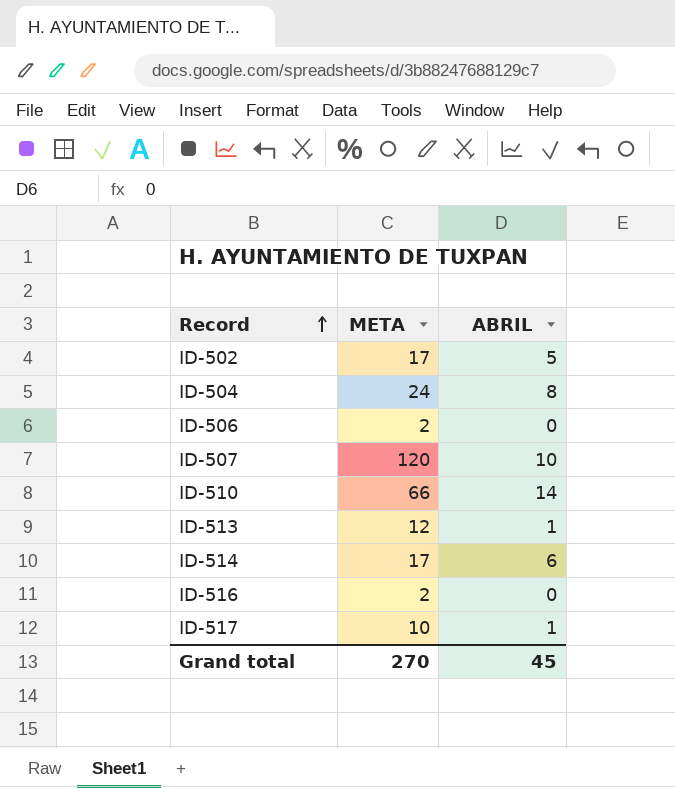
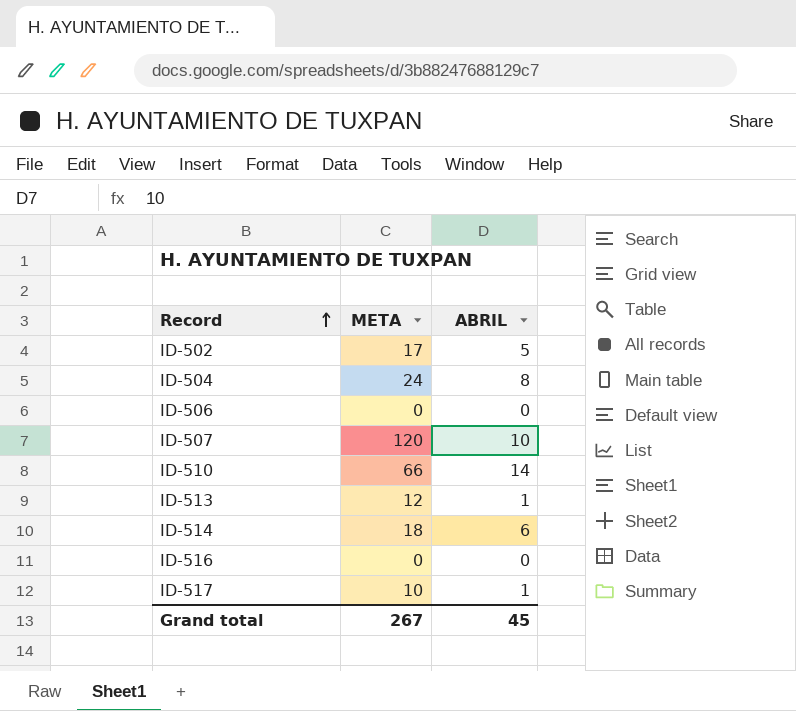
ID-506 | META: 2 -> 0
ID-514 | META: 17 -> 18
ID-516 | META: 2 -> 0
Grand total | META: 270 -> 267

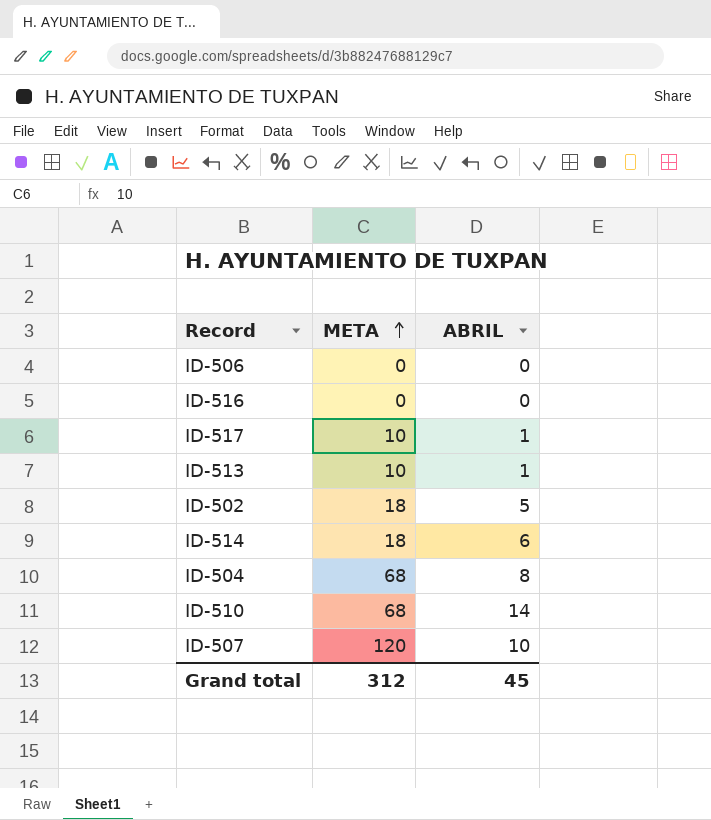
row order: Record ascending -> META ascending
ID-513 | META: 12 -> 10
ID-502 | META: 17 -> 18
ID-504 | META: 24 -> 68
ID-510 | META: 66 -> 68
Grand total | META: 267 -> 312

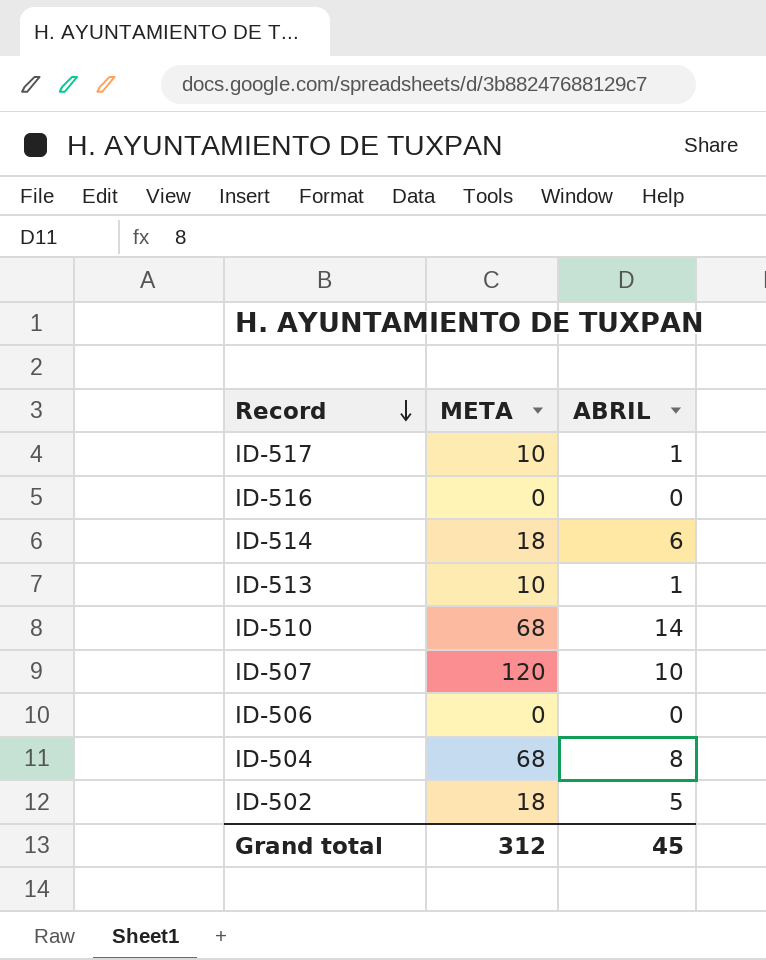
row order: META ascending -> Record descending

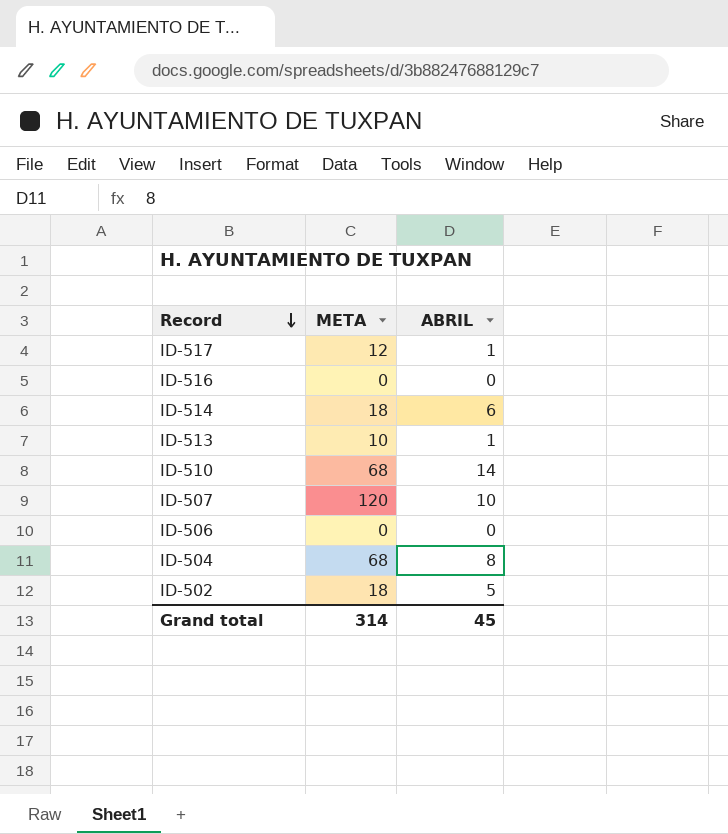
ID-517 | META: 10 -> 12
Grand total | META: 312 -> 314

